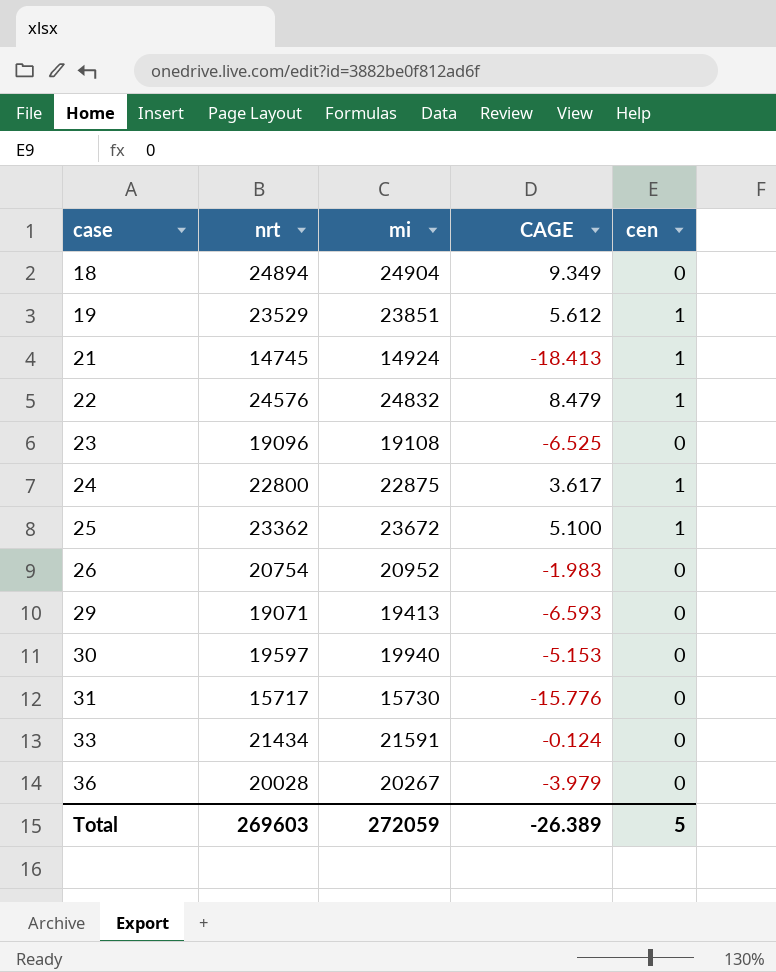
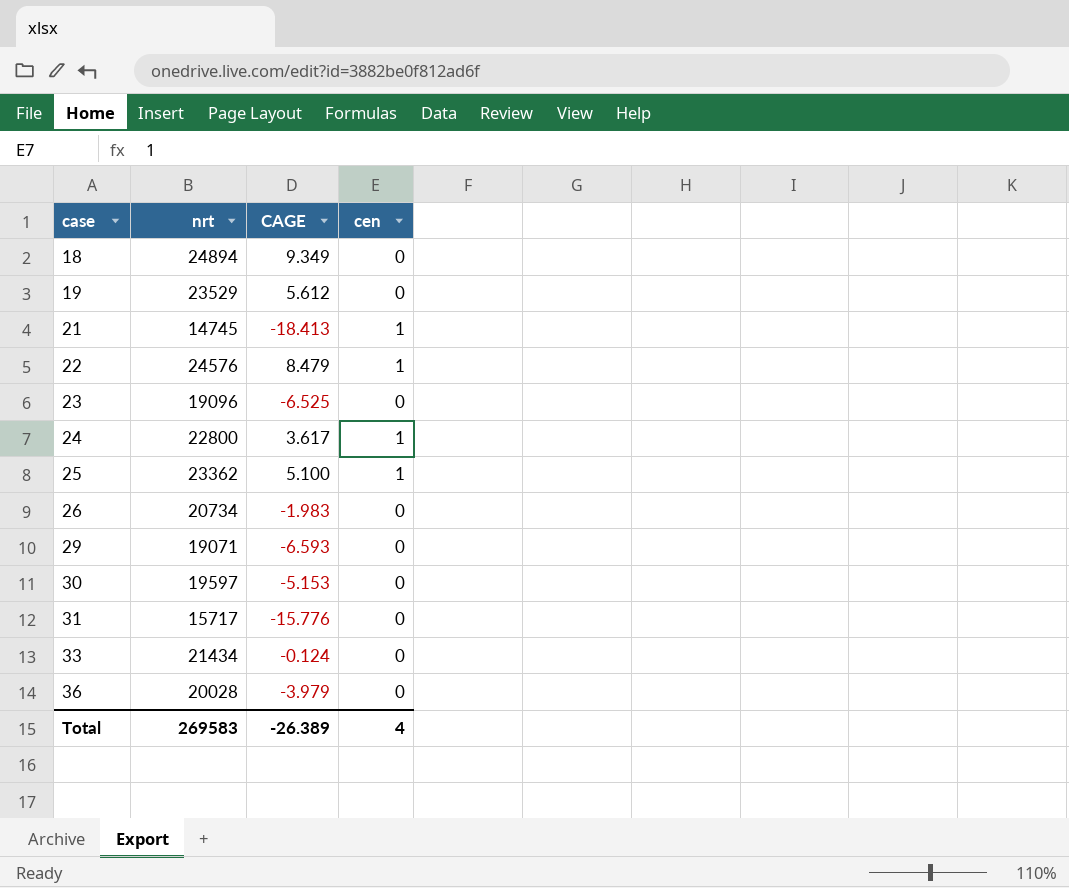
column mi | position: 3 -> none
19 | cen: 1 -> 0
26 | nrt: 20754 -> 20734
Total | nrt: 269603 -> 269583
Total | cen: 5 -> 4

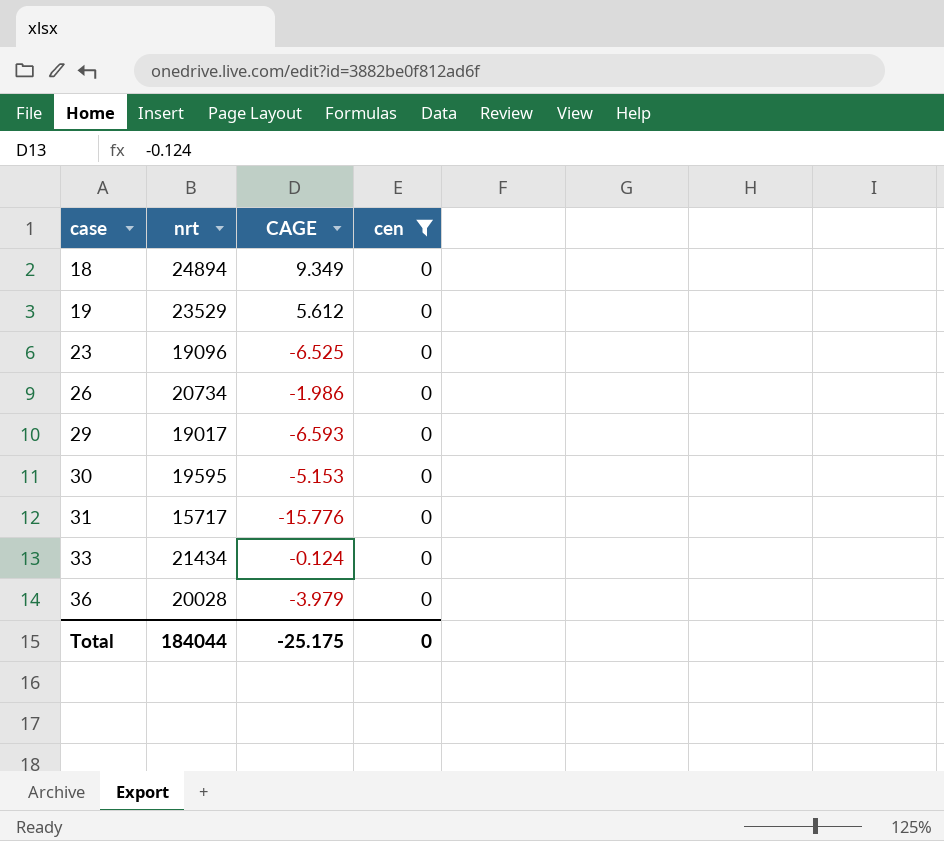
filter: none -> cen = 0
26 | CAGE: -1.983 -> -1.986
29 | nrt: 19071 -> 19017
30 | nrt: 19597 -> 19595
Total | nrt: 269583 -> 184044
Total | CAGE: -26.389 -> -25.175
Total | cen: 4 -> 0

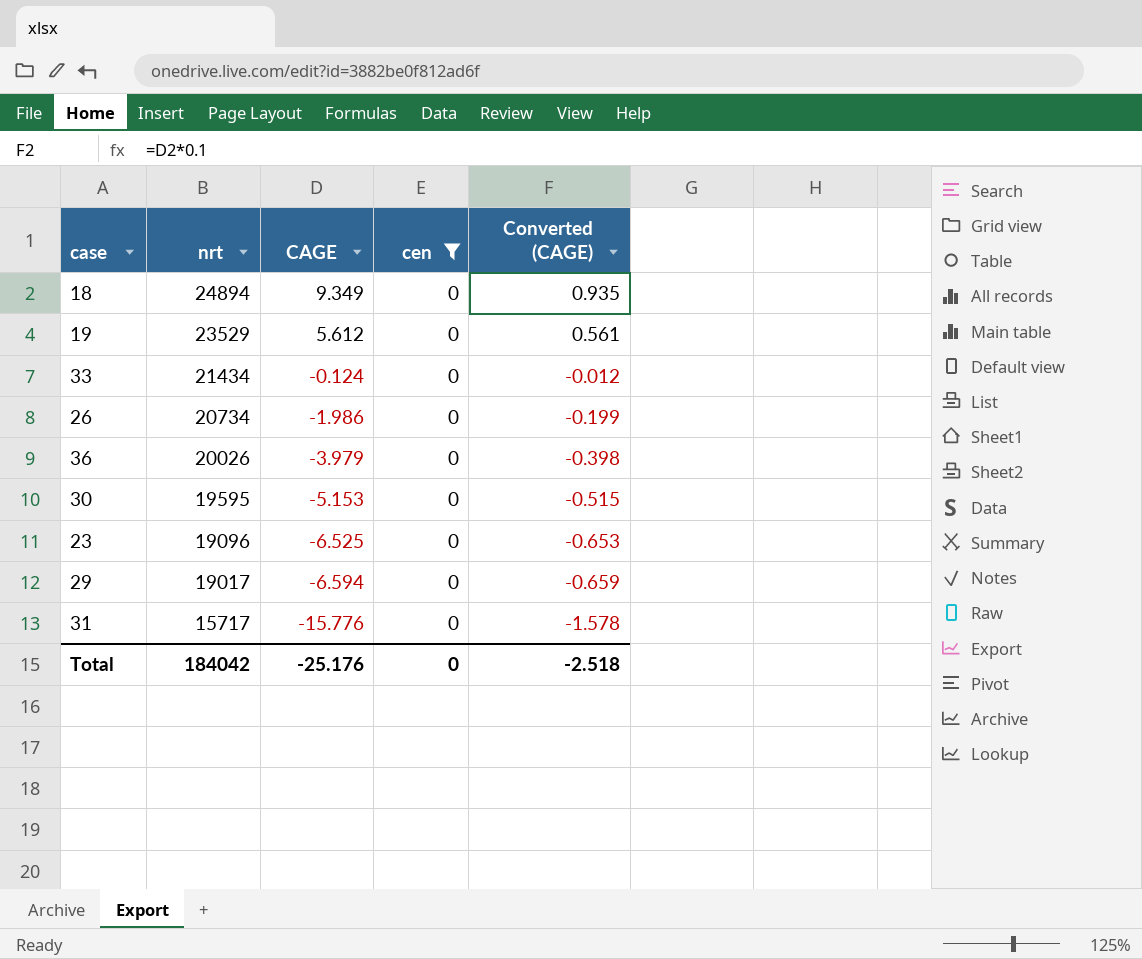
row order: case ascending -> nrt descending
column Converted (CAGE) | formula: none -> [CAGE] * 0.1
36 | nrt: 20028 -> 20026
29 | CAGE: -6.593 -> -6.594
Total | nrt: 184044 -> 184042
Total | CAGE: -25.175 -> -25.176

